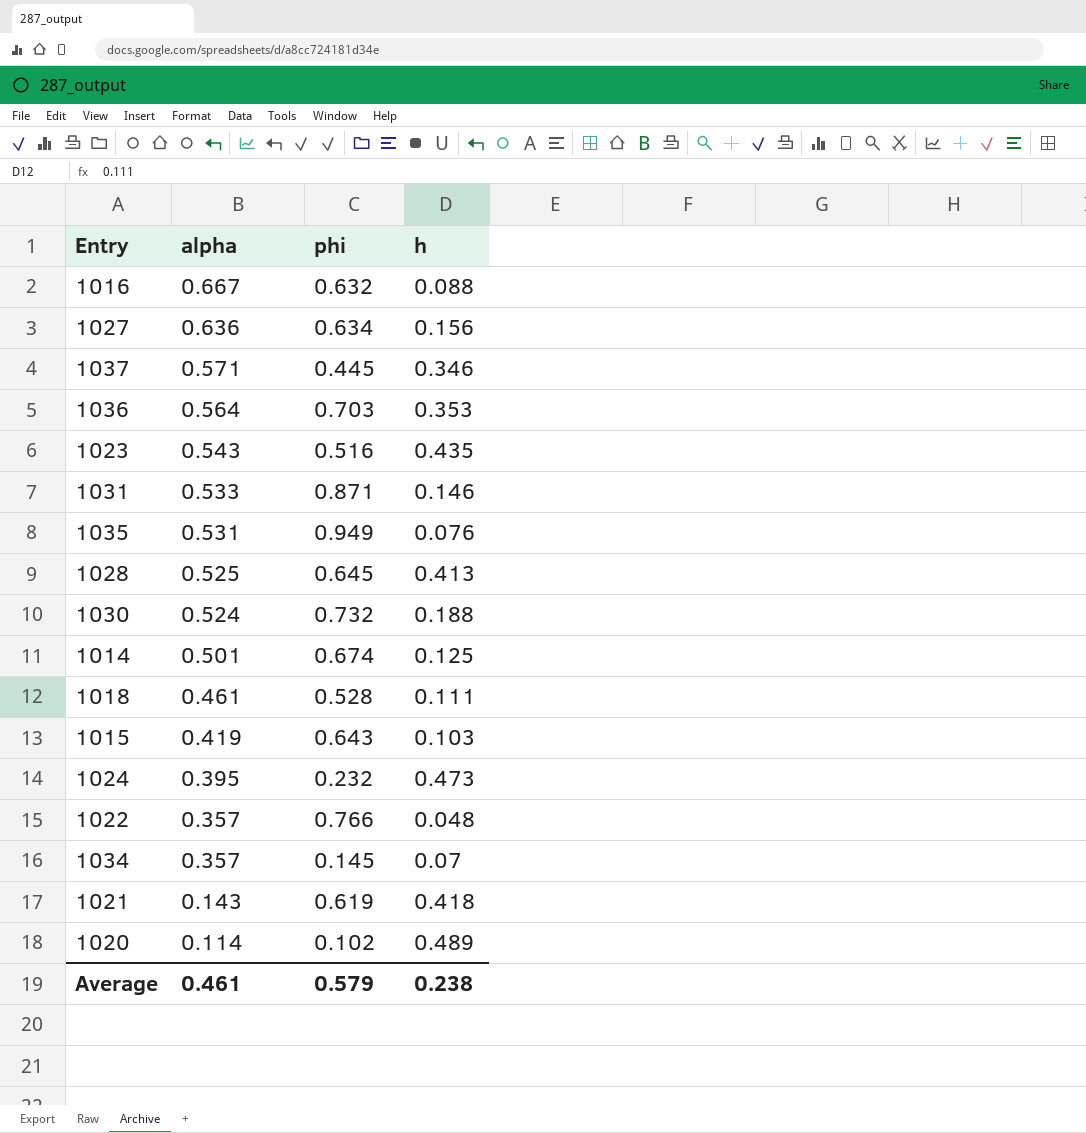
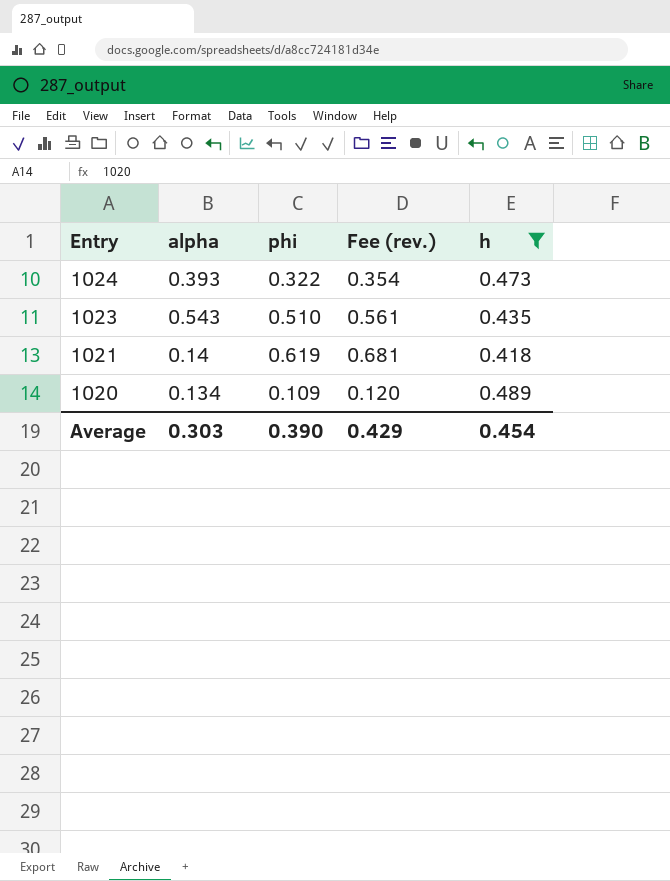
filter: none -> h >= 0.418
row order: alpha descending -> Entry descending
column Fee (rev.) | formula: none -> [phi] * 1.1
1024 | alpha: 0.395 -> 0.393
1024 | phi: 0.232 -> 0.322
1023 | phi: 0.516 -> 0.510
1021 | alpha: 0.143 -> 0.14
1020 | alpha: 0.114 -> 0.134
1020 | phi: 0.102 -> 0.109
Average | alpha: 0.461 -> 0.303
Average | phi: 0.579 -> 0.390
Average | h: 0.238 -> 0.454

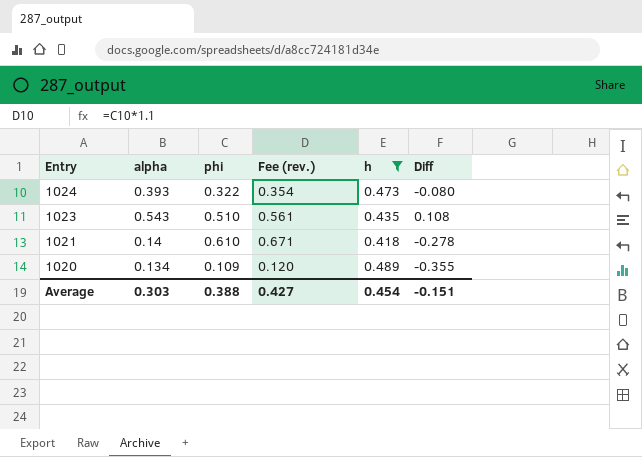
column Diff | formula: none -> [alpha] - [h]
1021 | phi: 0.619 -> 0.610
1021 | Fee (rev.): 0.681 -> 0.671
Average | phi: 0.390 -> 0.388
Average | Fee (rev.): 0.429 -> 0.427

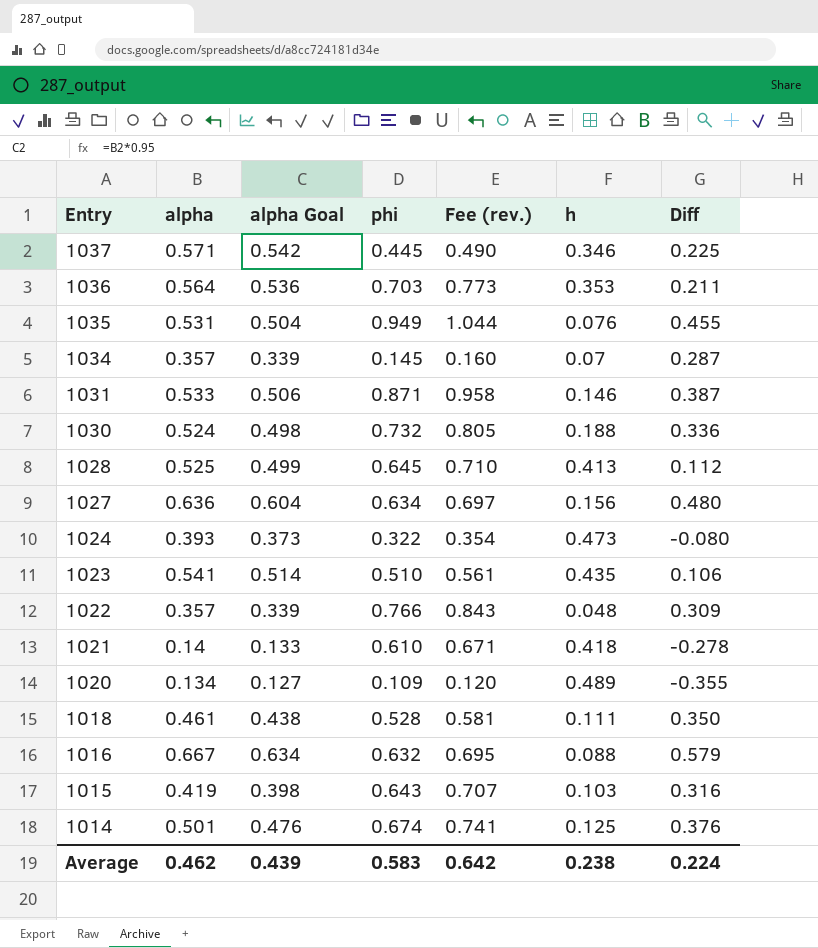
filter: h >= 0.418 -> none
column alpha Goal | formula: none -> [alpha] * 0.95
1023 | alpha: 0.543 -> 0.541
1023 | Diff: 0.108 -> 0.106
Average | alpha: 0.303 -> 0.462
Average | phi: 0.388 -> 0.583
Average | Fee (rev.): 0.427 -> 0.642
Average | h: 0.454 -> 0.238
Average | Diff: -0.151 -> 0.224

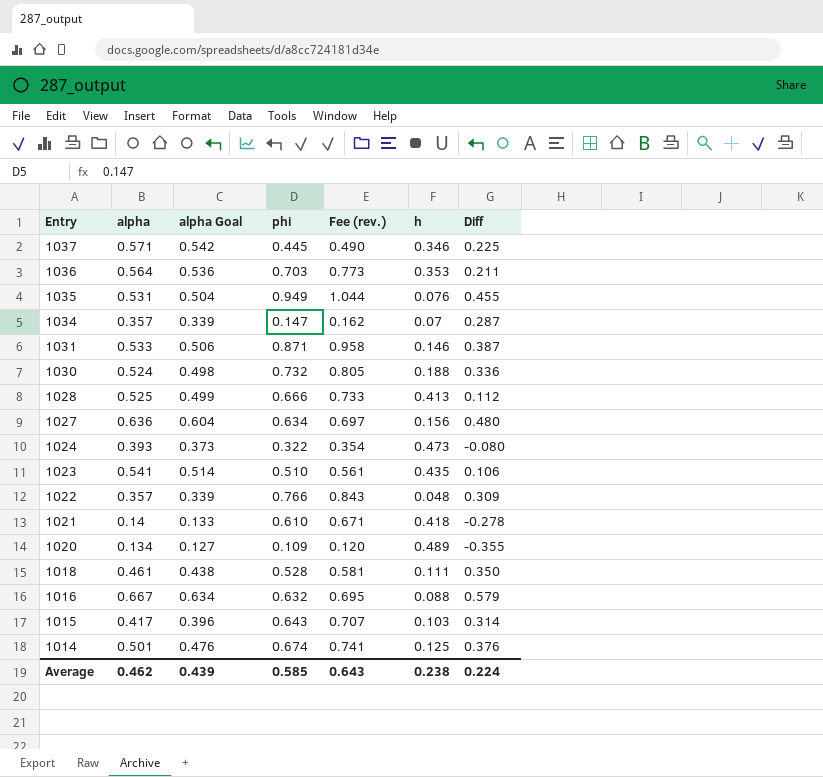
1034 | phi: 0.145 -> 0.147
1034 | Fee (rev.): 0.160 -> 0.162
1028 | phi: 0.645 -> 0.666
1028 | Fee (rev.): 0.710 -> 0.733
1015 | alpha: 0.419 -> 0.417
1015 | alpha Goal: 0.398 -> 0.396
1015 | Diff: 0.316 -> 0.314
Average | phi: 0.583 -> 0.585
Average | Fee (rev.): 0.642 -> 0.643

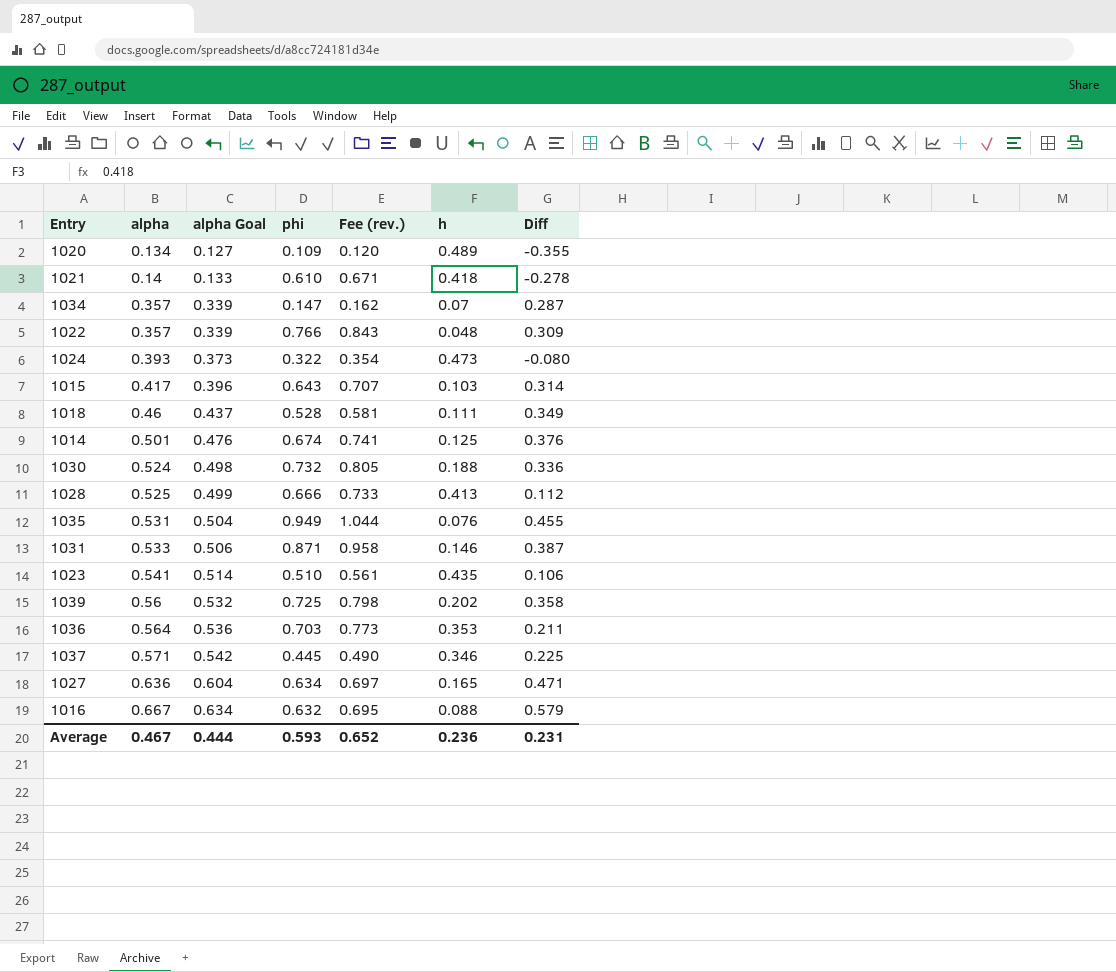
row order: Entry descending -> alpha ascending
1018 | alpha: 0.461 -> 0.46
1018 | alpha Goal: 0.438 -> 0.437
1018 | Diff: 0.350 -> 0.349
row 1039: none -> 0.56 | 0.532 | 0.725 | 0.798 | 0.202 | 0.358
1027 | h: 0.156 -> 0.165
1027 | Diff: 0.480 -> 0.471
Average | alpha: 0.462 -> 0.467
Average | alpha Goal: 0.439 -> 0.444
Average | phi: 0.585 -> 0.593
Average | Fee (rev.): 0.643 -> 0.652
Average | h: 0.238 -> 0.236
Average | Diff: 0.224 -> 0.231

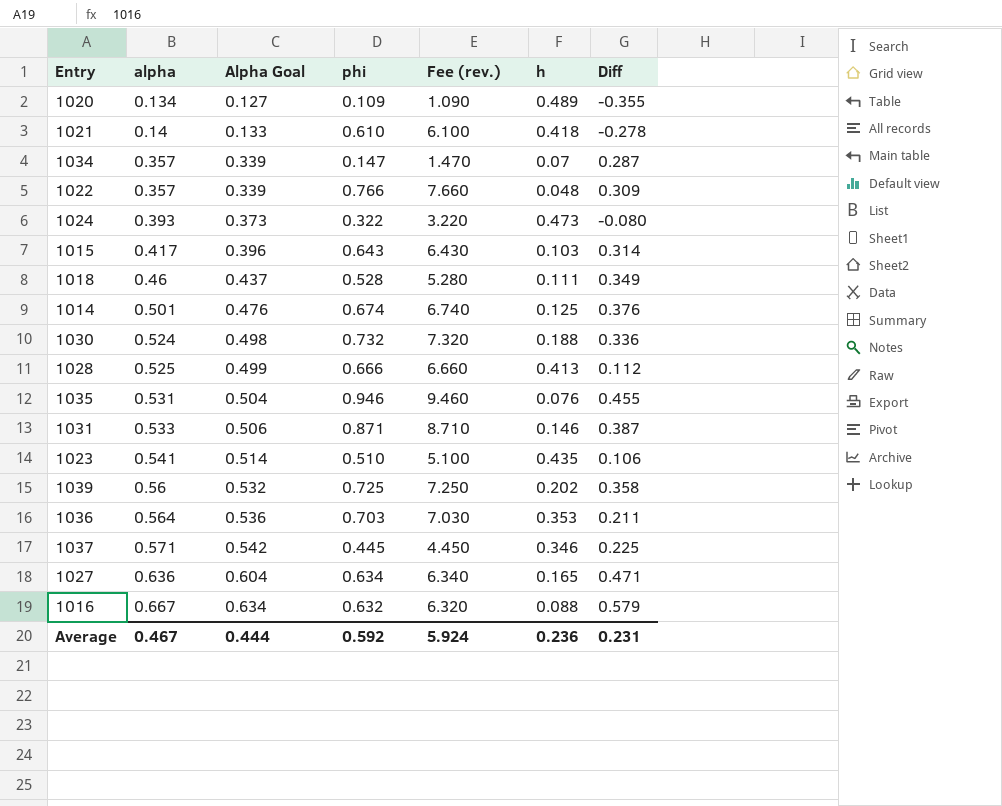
column name: alpha Goal -> Alpha Goal
column Fee (rev.) | formula: [phi] * 1.1 -> [phi] * 10
1035 | phi: 0.949 -> 0.946
Average | phi: 0.593 -> 0.592
Average | Fee (rev.): 0.652 -> 5.924

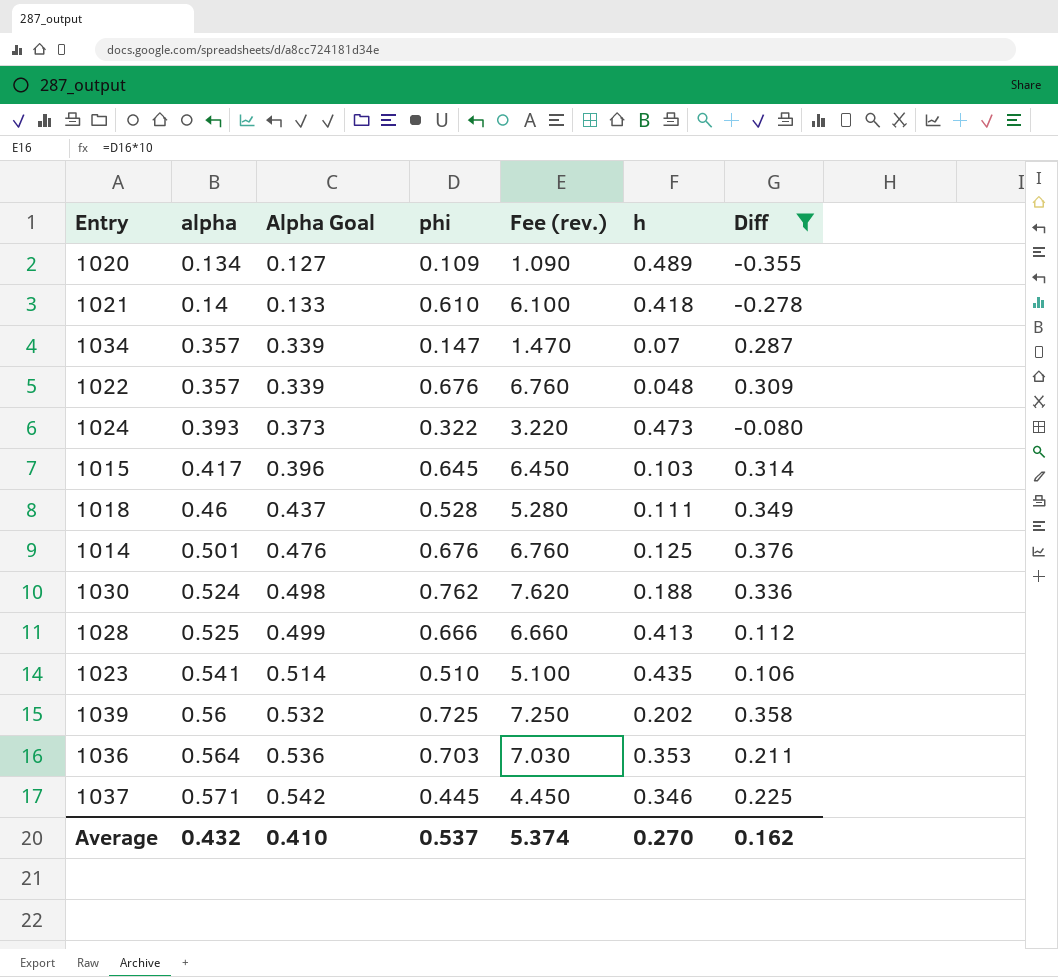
filter: none -> Diff <= 0.376
1022 | phi: 0.766 -> 0.676
1022 | Fee (rev.): 7.660 -> 6.760
1015 | phi: 0.643 -> 0.645
1015 | Fee (rev.): 6.430 -> 6.450
1014 | phi: 0.674 -> 0.676
1014 | Fee (rev.): 6.740 -> 6.760
1030 | phi: 0.732 -> 0.762
1030 | Fee (rev.): 7.320 -> 7.620
Average | alpha: 0.467 -> 0.432
Average | Alpha Goal: 0.444 -> 0.410
Average | phi: 0.592 -> 0.537
Average | Fee (rev.): 5.924 -> 5.374
Average | h: 0.236 -> 0.270
Average | Diff: 0.231 -> 0.162

